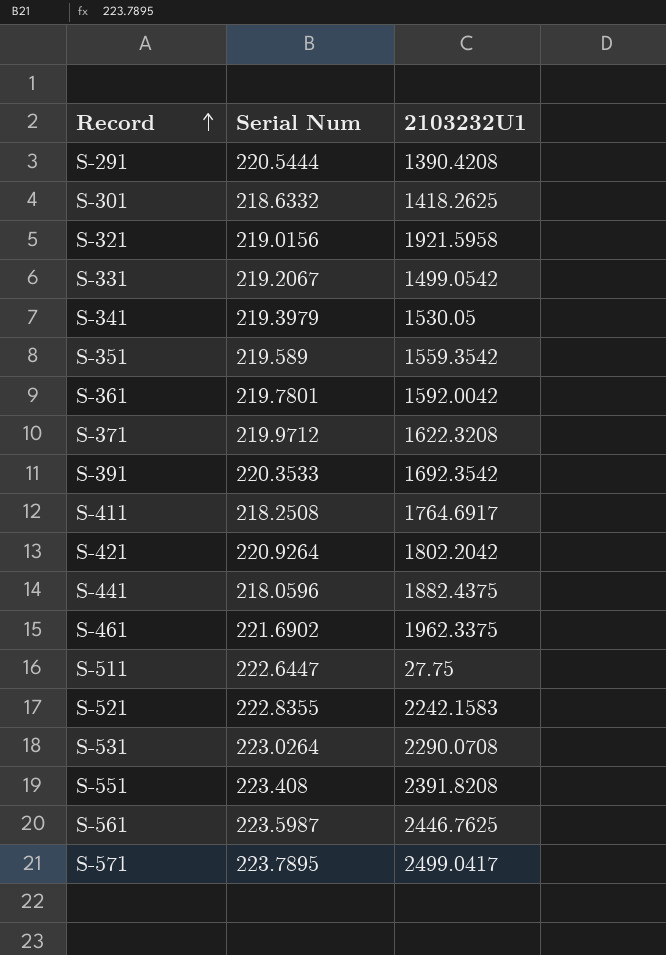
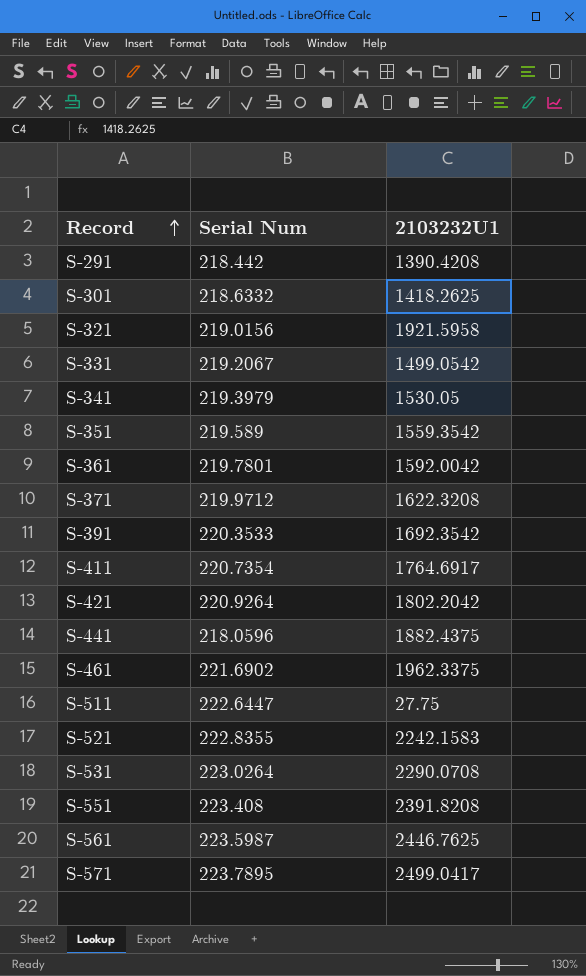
S-291 | Serial Num: 220.5444 -> 218.442
S-411 | Serial Num: 218.2508 -> 220.7354

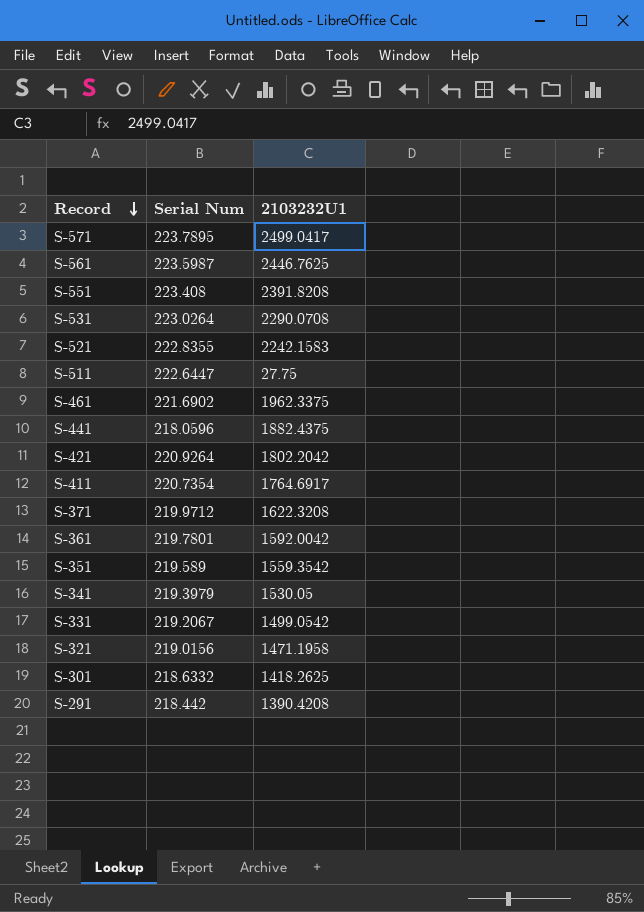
row order: Record ascending -> Record descending
row S-391: 220.3533 | 1692.3542 -> none
S-321 | 2103232U1: 1921.5958 -> 1471.1958

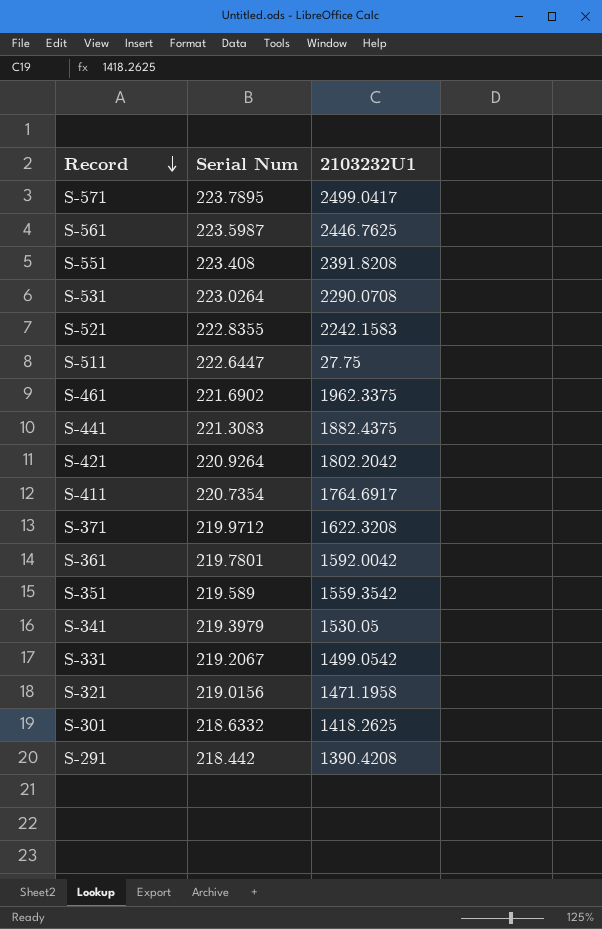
S-441 | Serial Num: 218.0596 -> 221.3083

